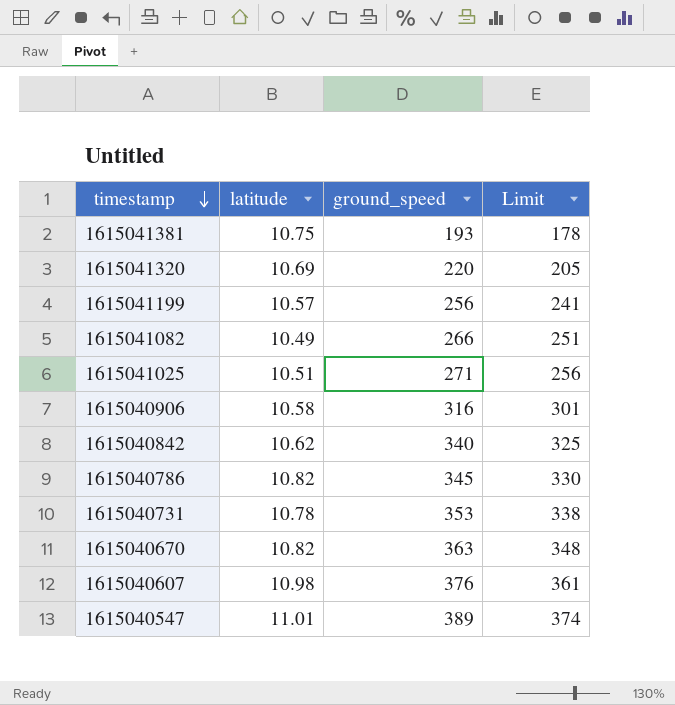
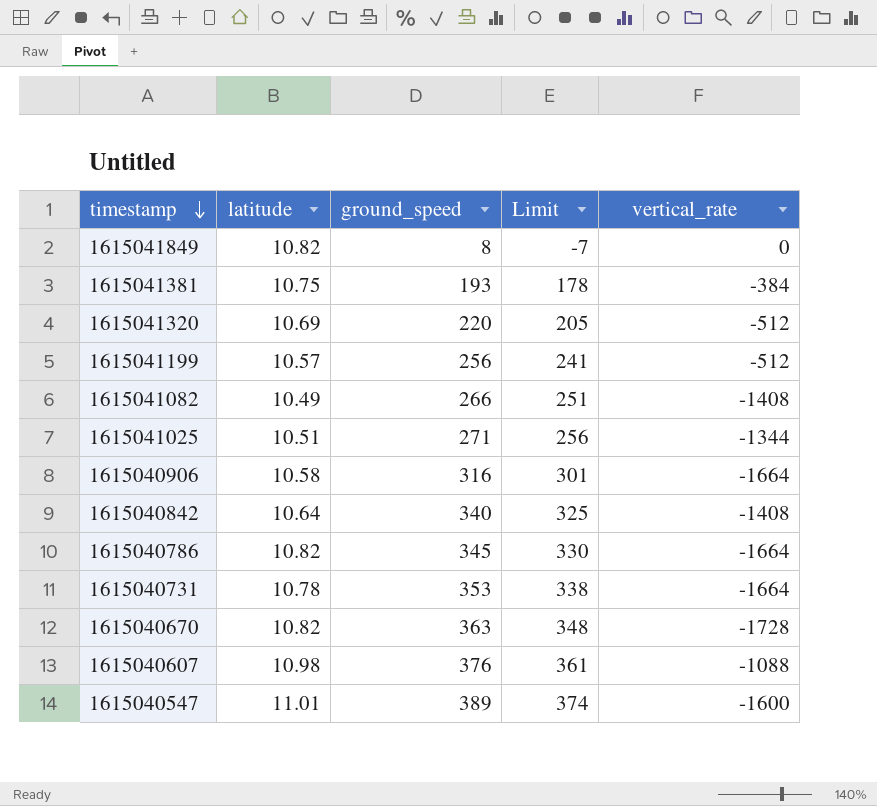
column vertical_rate | position: none -> 5
row 1615041849: none -> 10.82 | 8 | -7 | 0
1615040842 | latitude: 10.62 -> 10.64

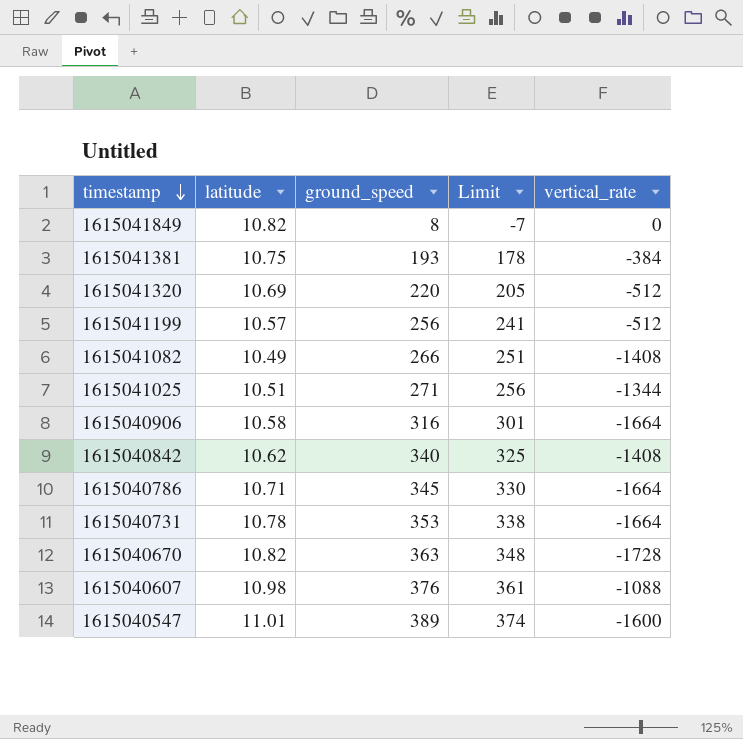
1615040842 | latitude: 10.64 -> 10.62
1615040786 | latitude: 10.82 -> 10.71

